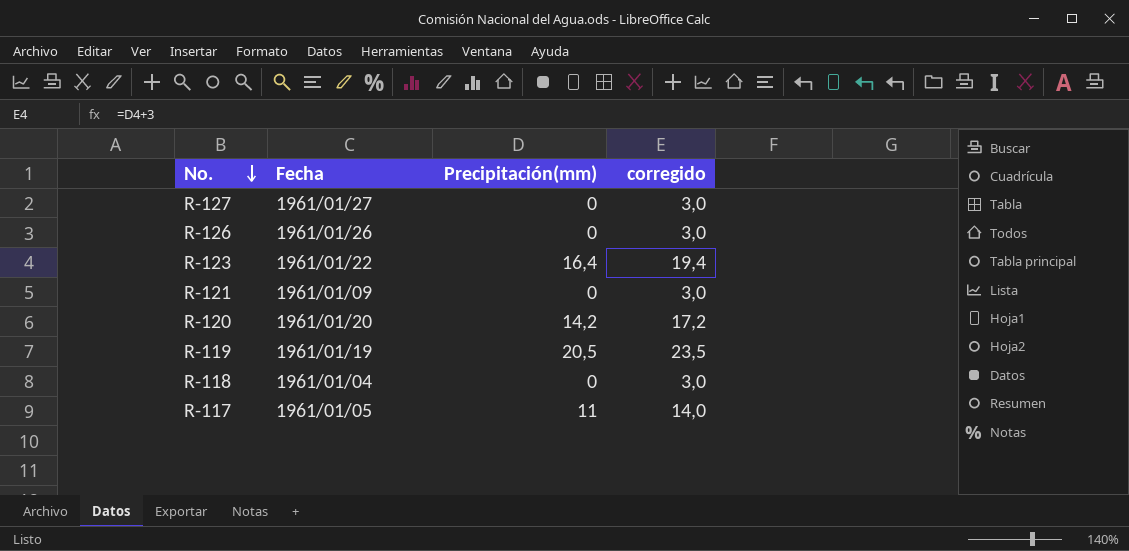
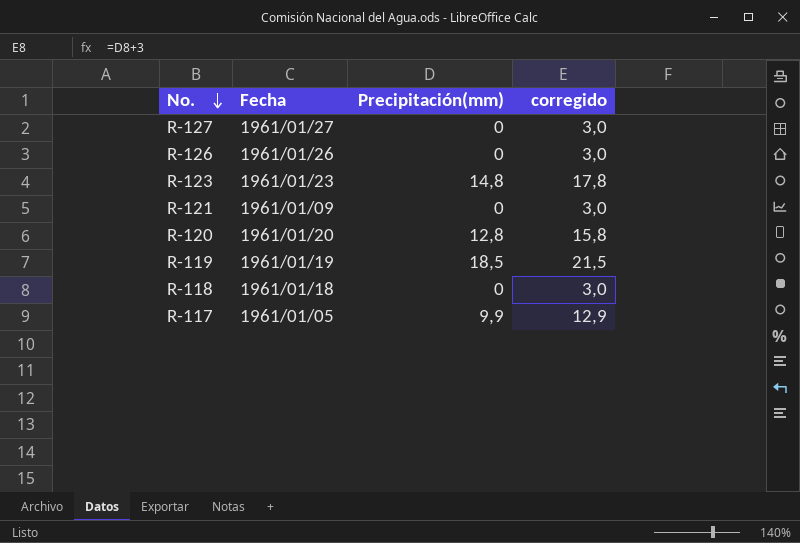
R-123 | Fecha: 1961/01/22 -> 1961/01/23
R-123 | Precipitación(mm): 16,4 -> 14,8
R-123 | corregido: 19,4 -> 17,8
R-120 | Precipitación(mm): 14,2 -> 12,8
R-120 | corregido: 17,2 -> 15,8
R-119 | Precipitación(mm): 20,5 -> 18,5
R-119 | corregido: 23,5 -> 21,5
R-118 | Fecha: 1961/01/04 -> 1961/01/18
R-117 | Precipitación(mm): 11 -> 9,9
R-117 | corregido: 14,0 -> 12,9

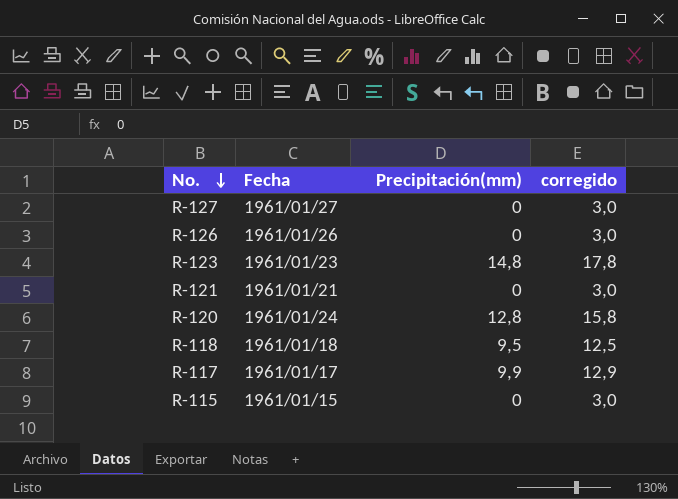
row R-119: 1961/01/19 | 18,5 | 21,5 -> none
R-121 | Fecha: 1961/01/09 -> 1961/01/21
R-120 | Fecha: 1961/01/20 -> 1961/01/24
R-118 | Precipitación(mm): 0 -> 9,5
R-118 | corregido: 3,0 -> 12,5
R-117 | Fecha: 1961/01/05 -> 1961/01/17
row R-115: none -> 1961/01/15 | 0 | 3,0

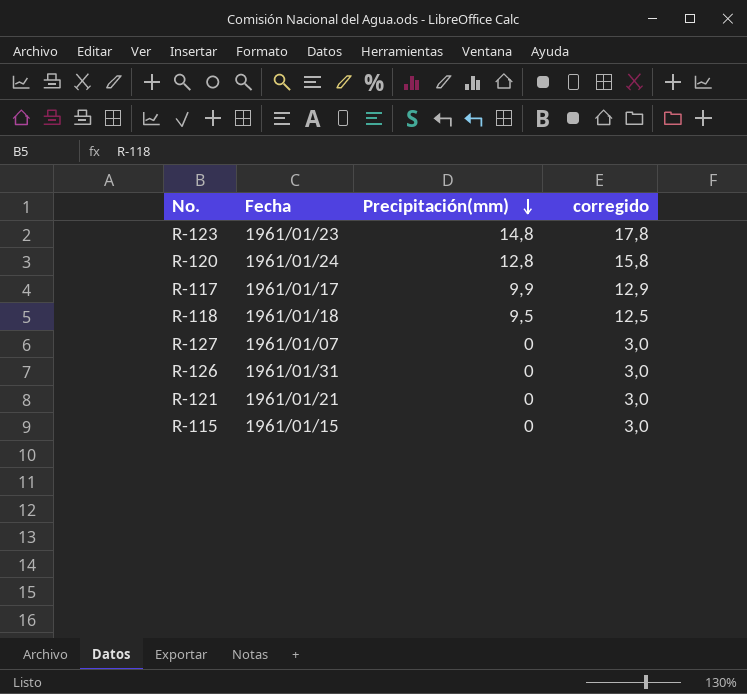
row order: No. descending -> Precipitación(mm) descending
R-127 | Fecha: 1961/01/27 -> 1961/01/07
R-126 | Fecha: 1961/01/26 -> 1961/01/31

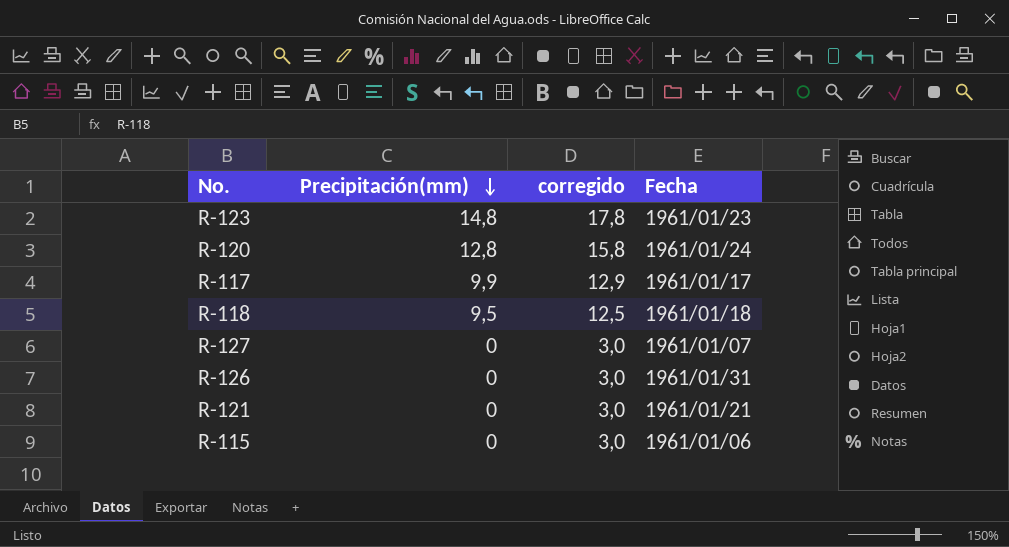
column Fecha | position: 2 -> 4
R-115 | Fecha: 1961/01/15 -> 1961/01/06

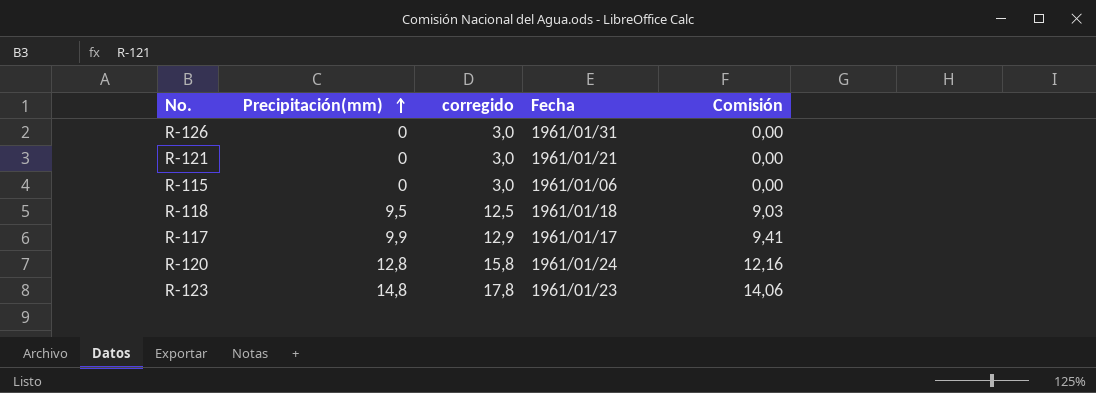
row order: Precipitación(mm) descending -> Precipitación(mm) ascending
column Comisión | formula: none -> [Precipitación(mm)] * 0,95
row R-127: 0 | 3,0 | 1961/01/07 -> none

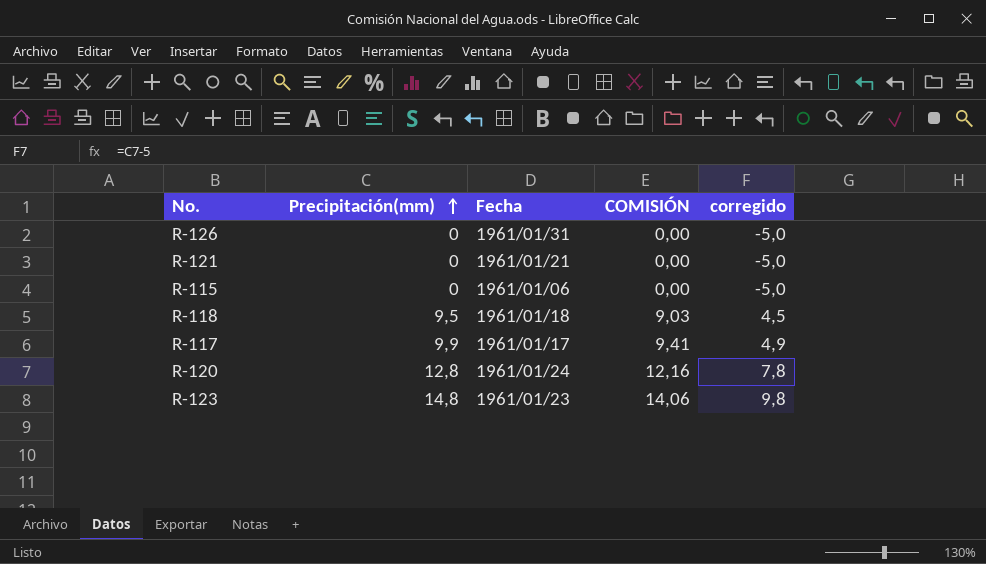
column name: Comisión -> COMISIÓN
column corregido | formula: [Precipitación(mm)] + 3 -> [Precipitación(mm)] - 5
column corregido | position: 3 -> 5

